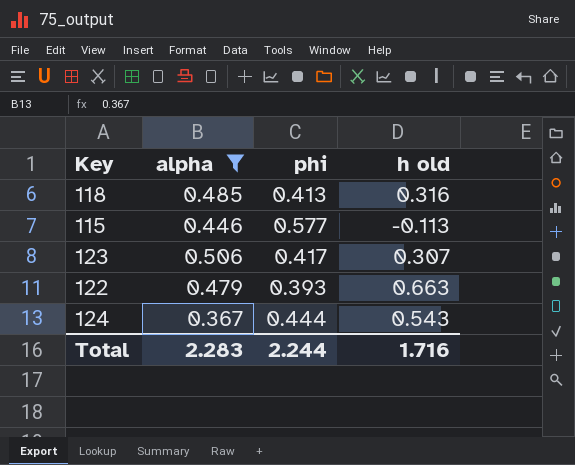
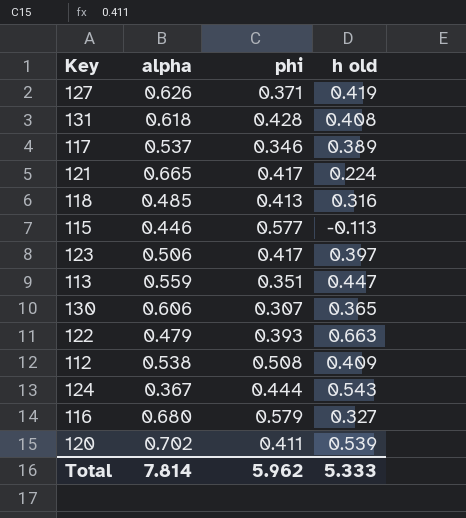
filter: alpha <= 0.506 -> none
123 | h old: 0.307 -> 0.397
Total | alpha: 2.283 -> 7.814
Total | phi: 2.244 -> 5.962
Total | h old: 1.716 -> 5.333

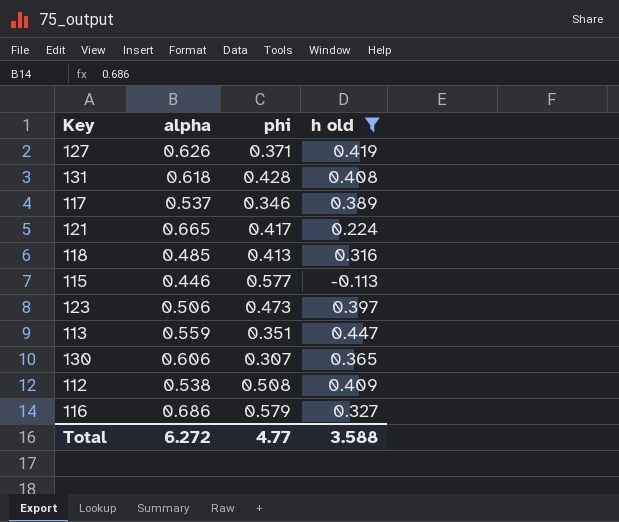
filter: none -> h old <= 0.447
123 | phi: 0.417 -> 0.473
116 | alpha: 0.680 -> 0.686
Total | alpha: 7.814 -> 6.272
Total | phi: 5.962 -> 4.77
Total | h old: 5.333 -> 3.588

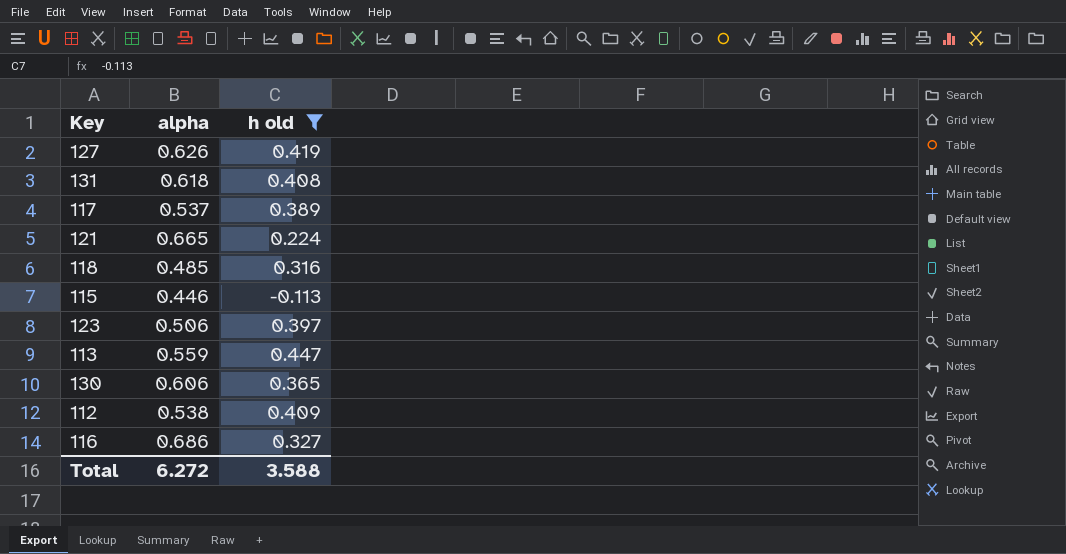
column phi | position: 3 -> none

